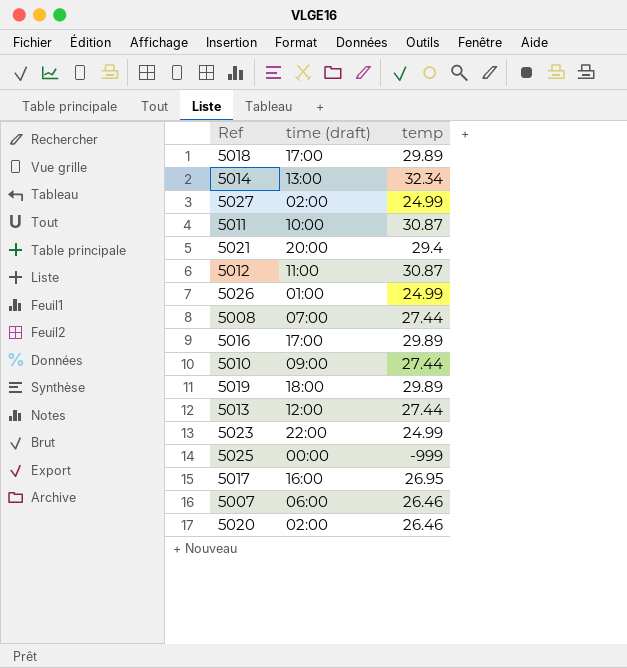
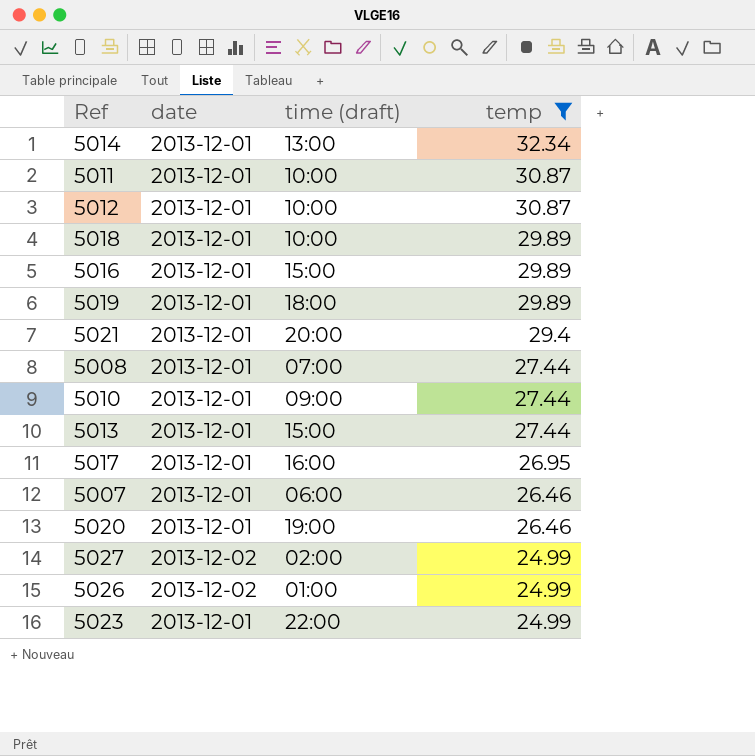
filter: none -> temp != -999
row order: none -> temp descending
column date | position: none -> 2
5012 | time (draft): 11:00 -> 10:00
5018 | time (draft): 17:00 -> 10:00
5016 | time (draft): 17:00 -> 15:00
5013 | time (draft): 12:00 -> 15:00
5020 | time (draft): 02:00 -> 19:00

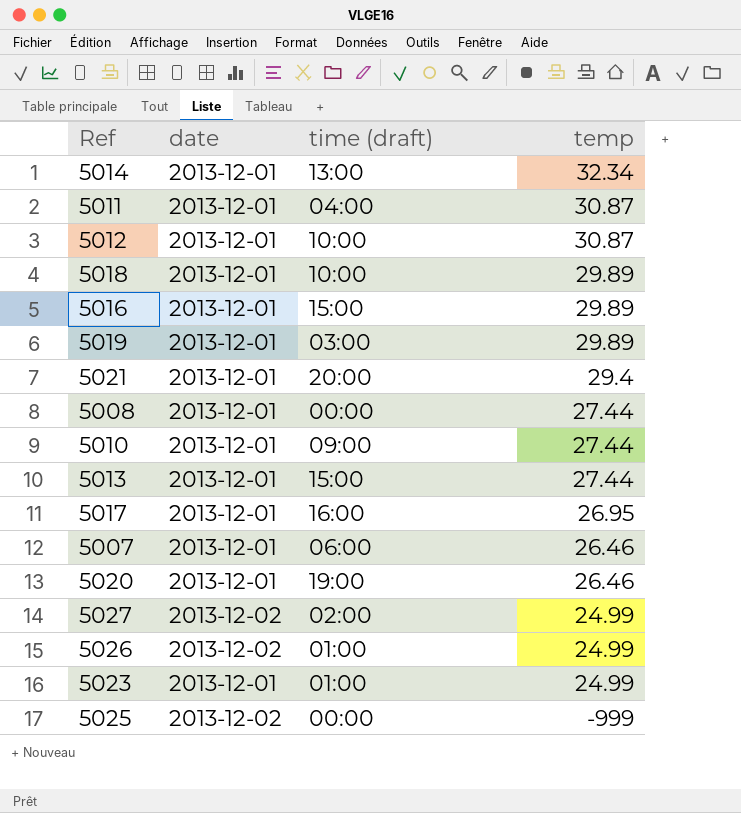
filter: temp != -999 -> none
5011 | time (draft): 10:00 -> 04:00
5019 | time (draft): 18:00 -> 03:00
5008 | time (draft): 07:00 -> 00:00
5023 | time (draft): 22:00 -> 01:00

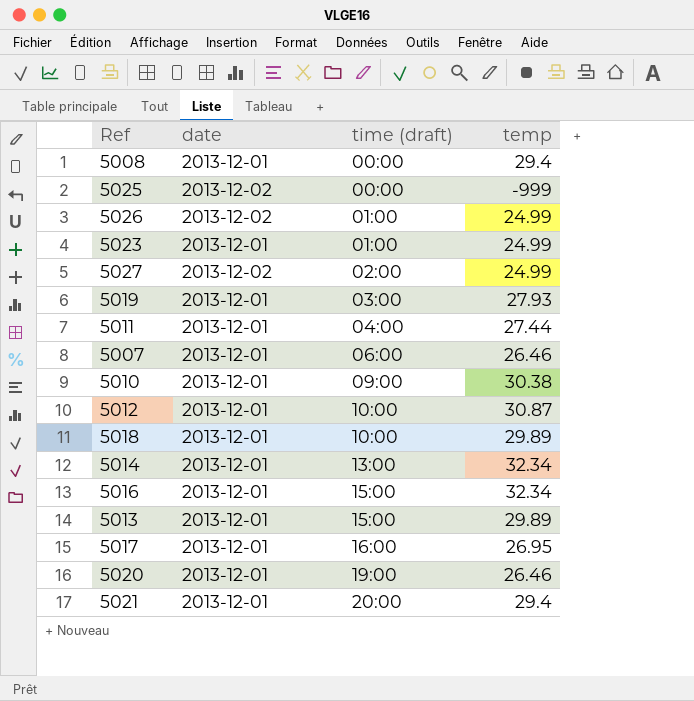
row order: temp descending -> time (draft) ascending
5008 | temp: 27.44 -> 29.4
5019 | temp: 29.89 -> 27.93
5011 | temp: 30.87 -> 27.44
5010 | temp: 27.44 -> 30.38
5016 | temp: 29.89 -> 32.34
5013 | temp: 27.44 -> 29.89

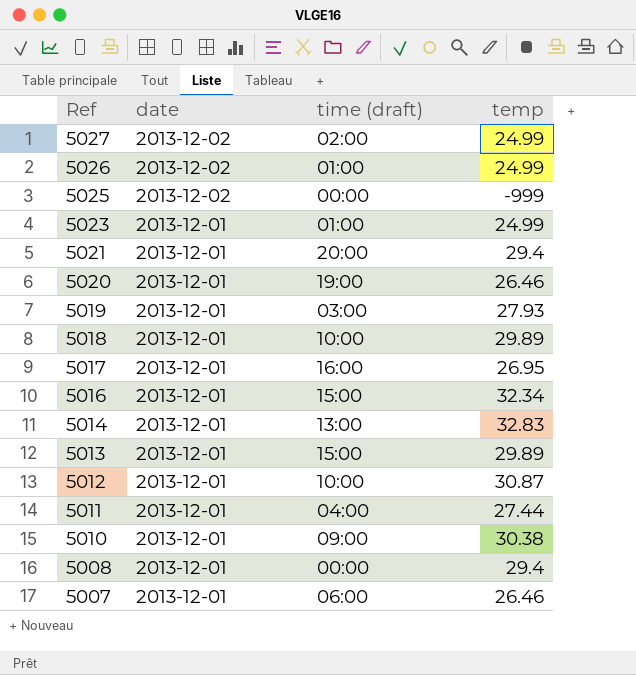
row order: time (draft) ascending -> Ref descending
5014 | temp: 32.34 -> 32.83

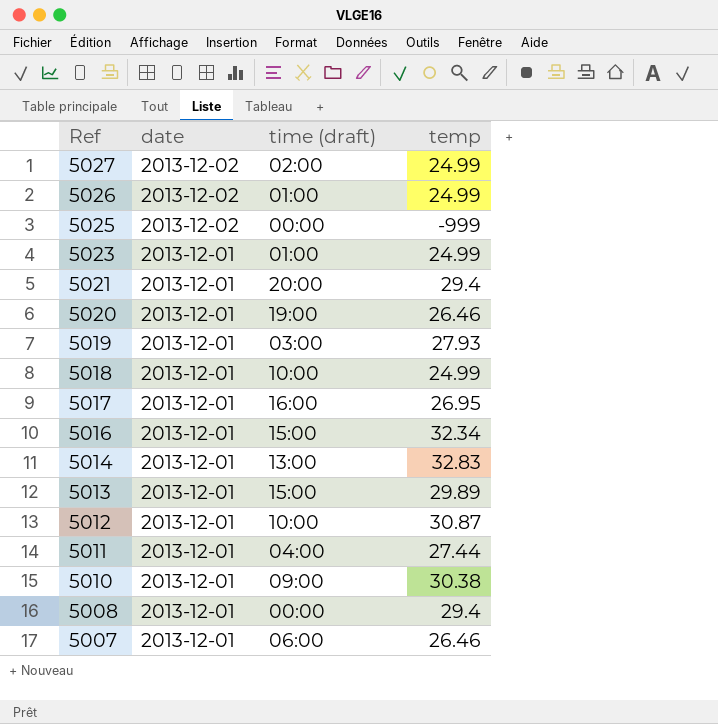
5018 | temp: 29.89 -> 24.99

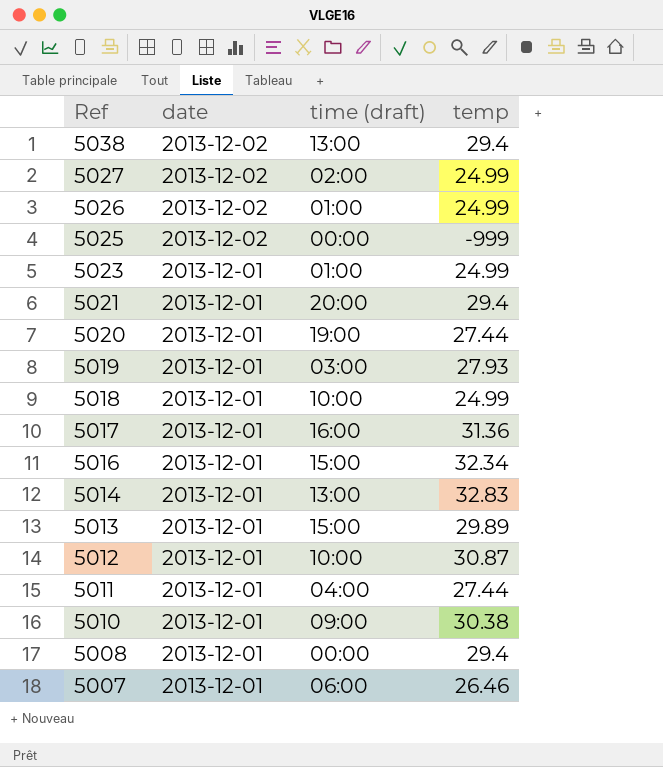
row 5038: none -> 2013-12-02 | 13:00 | 29.4
5020 | temp: 26.46 -> 27.44
5017 | temp: 26.95 -> 31.36

